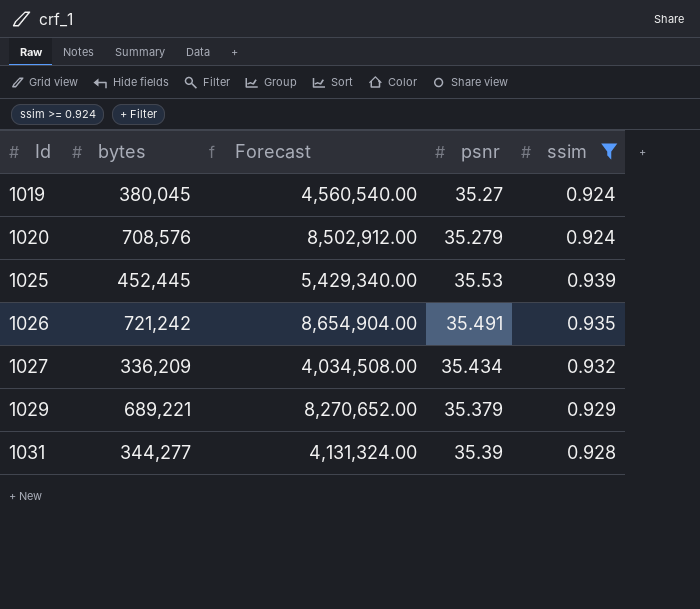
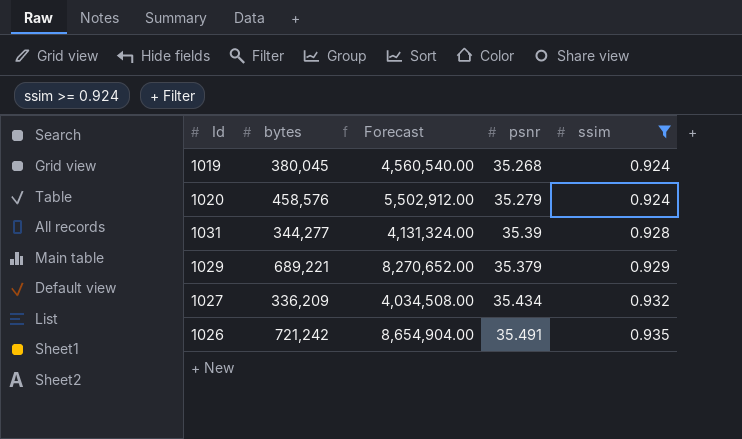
row order: Id ascending -> ssim ascending
row 1025: 452,445 | 5,429,340.00 | 35.53 | 0.939 -> none
1019 | psnr: 35.27 -> 35.268
1020 | bytes: 708,576 -> 458,576
1020 | Forecast: 8,502,912.00 -> 5,502,912.00

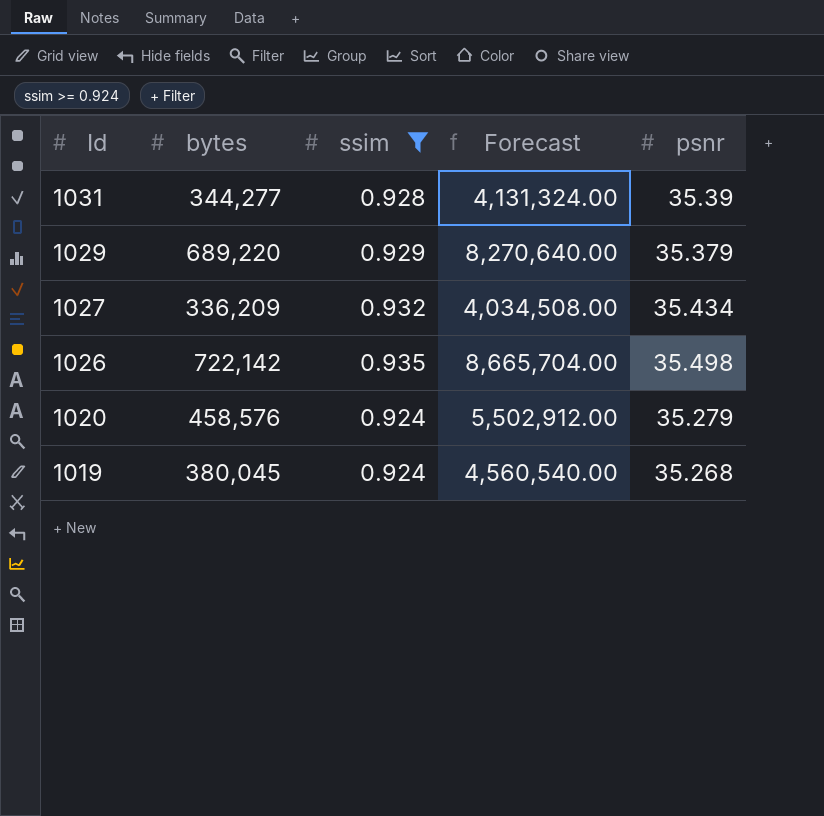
row order: ssim ascending -> Id descending
column ssim | position: 5 -> 3
1029 | bytes: 689,221 -> 689,220
1029 | Forecast: 8,270,652.00 -> 8,270,640.00
1026 | bytes: 721,242 -> 722,142
1026 | Forecast: 8,654,904.00 -> 8,665,704.00
1026 | psnr: 35.491 -> 35.498

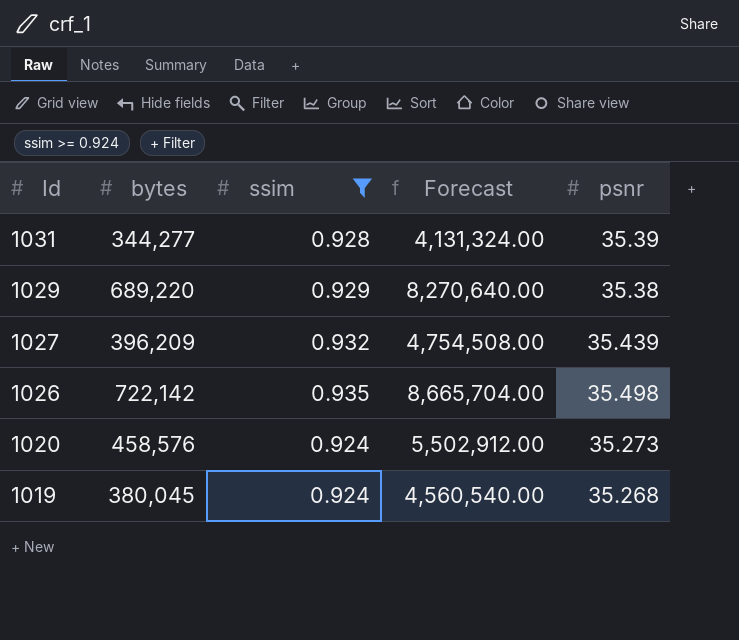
1029 | psnr: 35.379 -> 35.38
1027 | bytes: 336,209 -> 396,209
1027 | Forecast: 4,034,508.00 -> 4,754,508.00
1027 | psnr: 35.434 -> 35.439
1020 | psnr: 35.279 -> 35.273

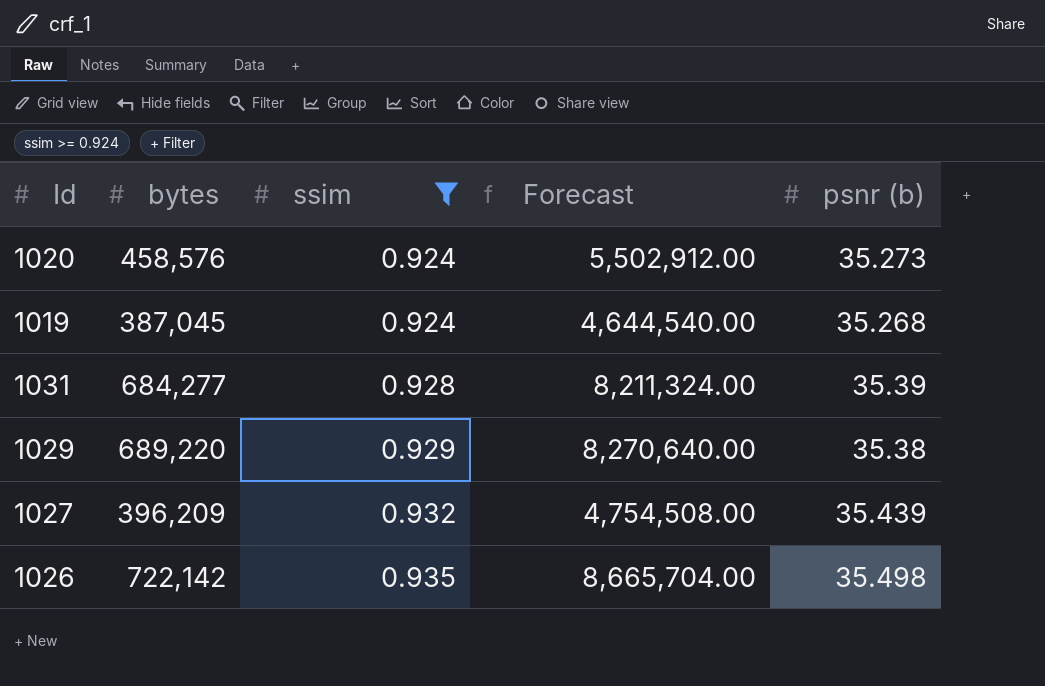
row order: Id descending -> ssim ascending
column name: psnr -> psnr (b)
1019 | bytes: 380,045 -> 387,045
1019 | Forecast: 4,560,540.00 -> 4,644,540.00
1031 | bytes: 344,277 -> 684,277
1031 | Forecast: 4,131,324.00 -> 8,211,324.00

